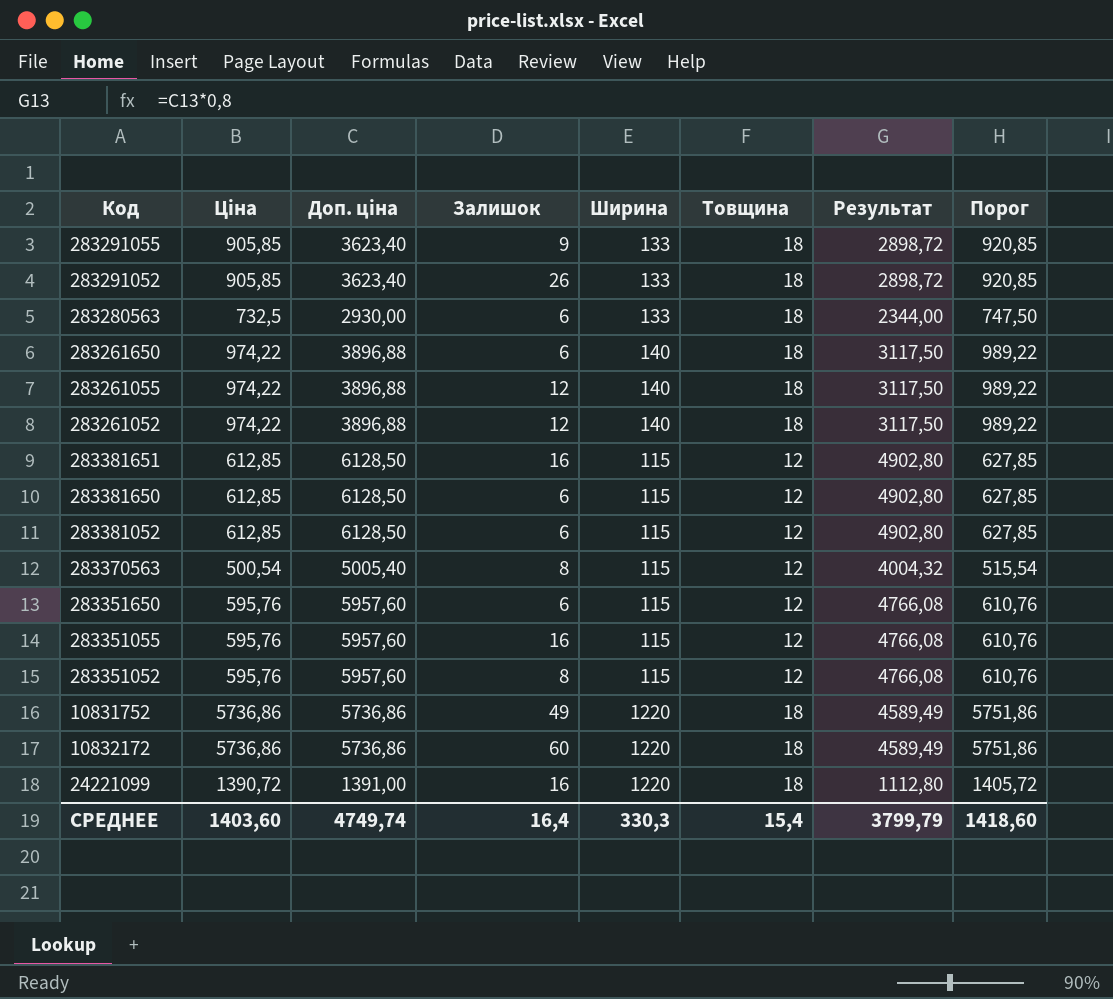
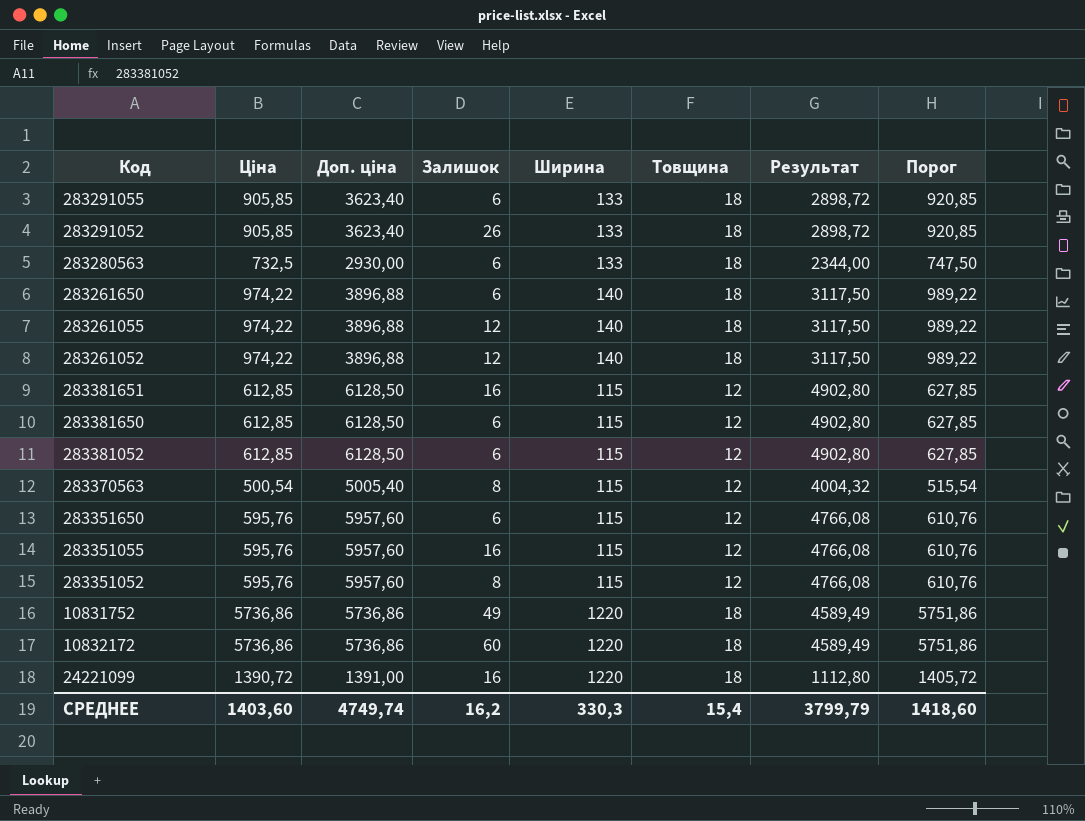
283291055 | Залишок: 9 -> 6
СРЕДНЕЕ | Залишок: 16,4 -> 16,2

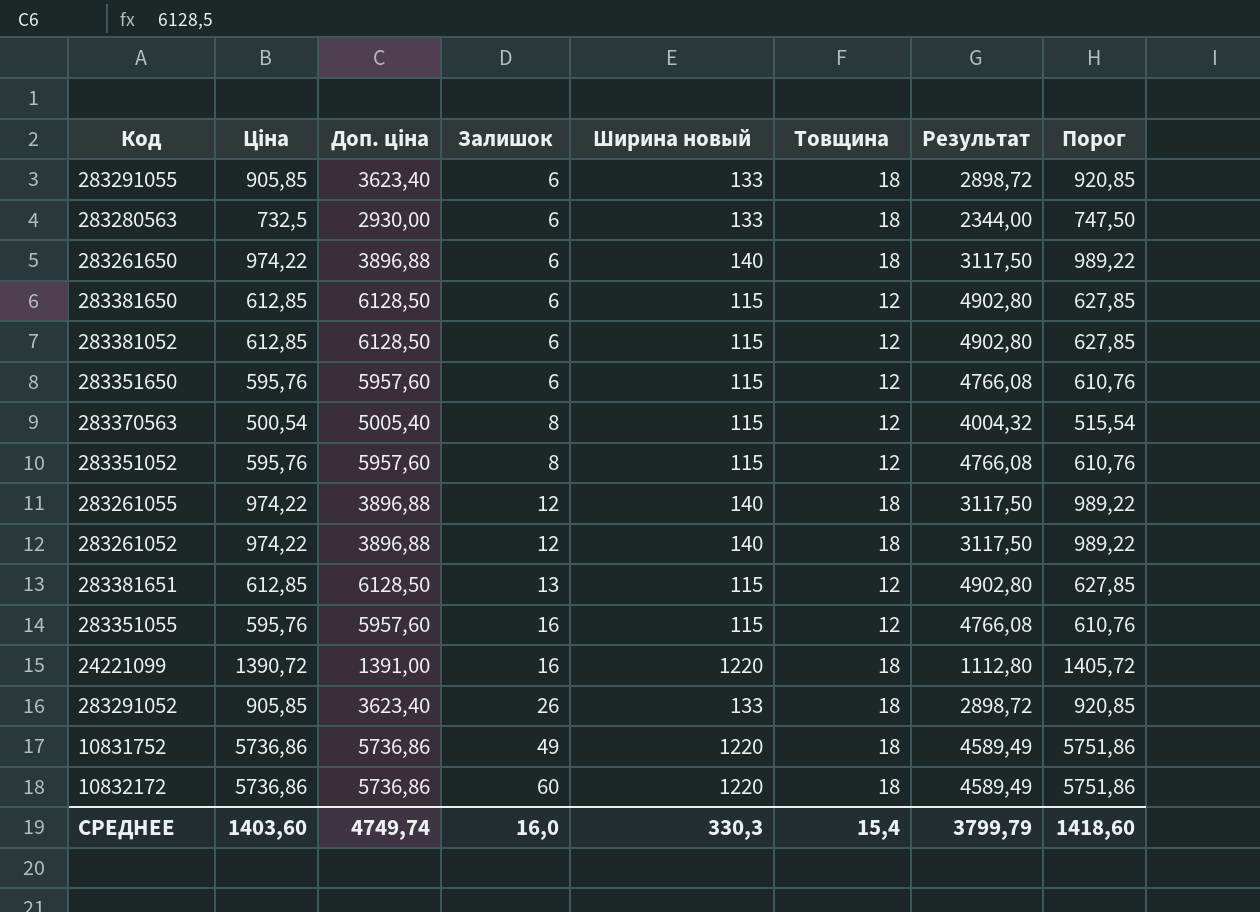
row order: none -> Залишок ascending
column name: Ширина -> Ширина новый
283381651 | Залишок: 16 -> 13
СРЕДНЕЕ | Залишок: 16,2 -> 16,0

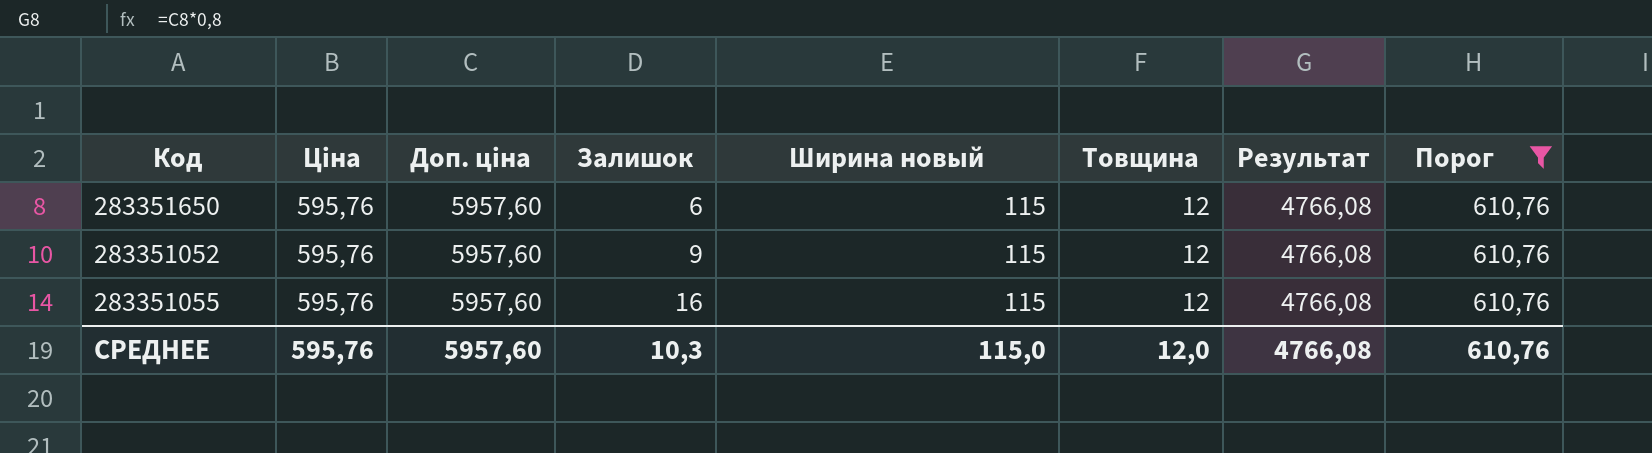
filter: none -> Порог = 610,76
283351052 | Залишок: 8 -> 9
СРЕДНЕЕ | Ціна: 1403,60 -> 595,76
СРЕДНЕЕ | Доп. ціна: 4749,74 -> 5957,60
СРЕДНЕЕ | Залишок: 16,0 -> 10,3
СРЕДНЕЕ | Ширина новый: 330,3 -> 115,0
СРЕДНЕЕ | Товщина: 15,4 -> 12,0
СРЕДНЕЕ | Результат: 3799,79 -> 4766,08
СРЕДНЕЕ | Порог: 1418,60 -> 610,76

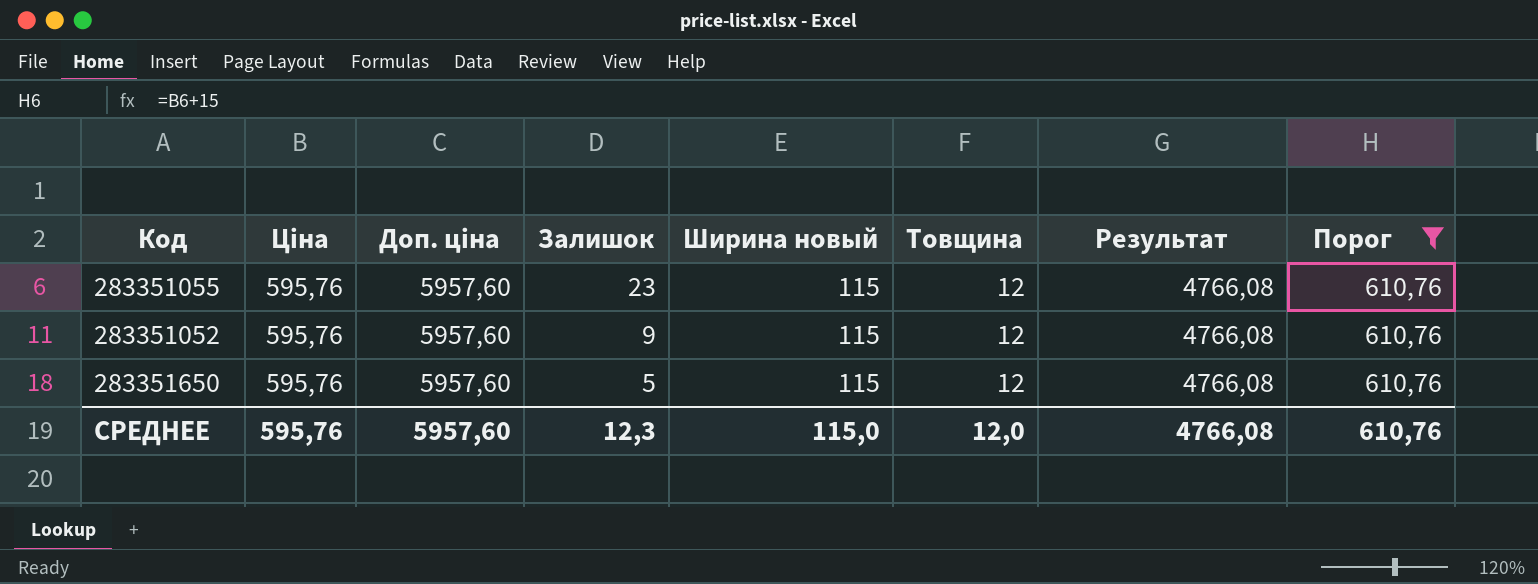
row order: Залишок ascending -> Залишок descending
283351055 | Залишок: 16 -> 23
283351650 | Залишок: 6 -> 5
СРЕДНЕЕ | Залишок: 10,3 -> 12,3

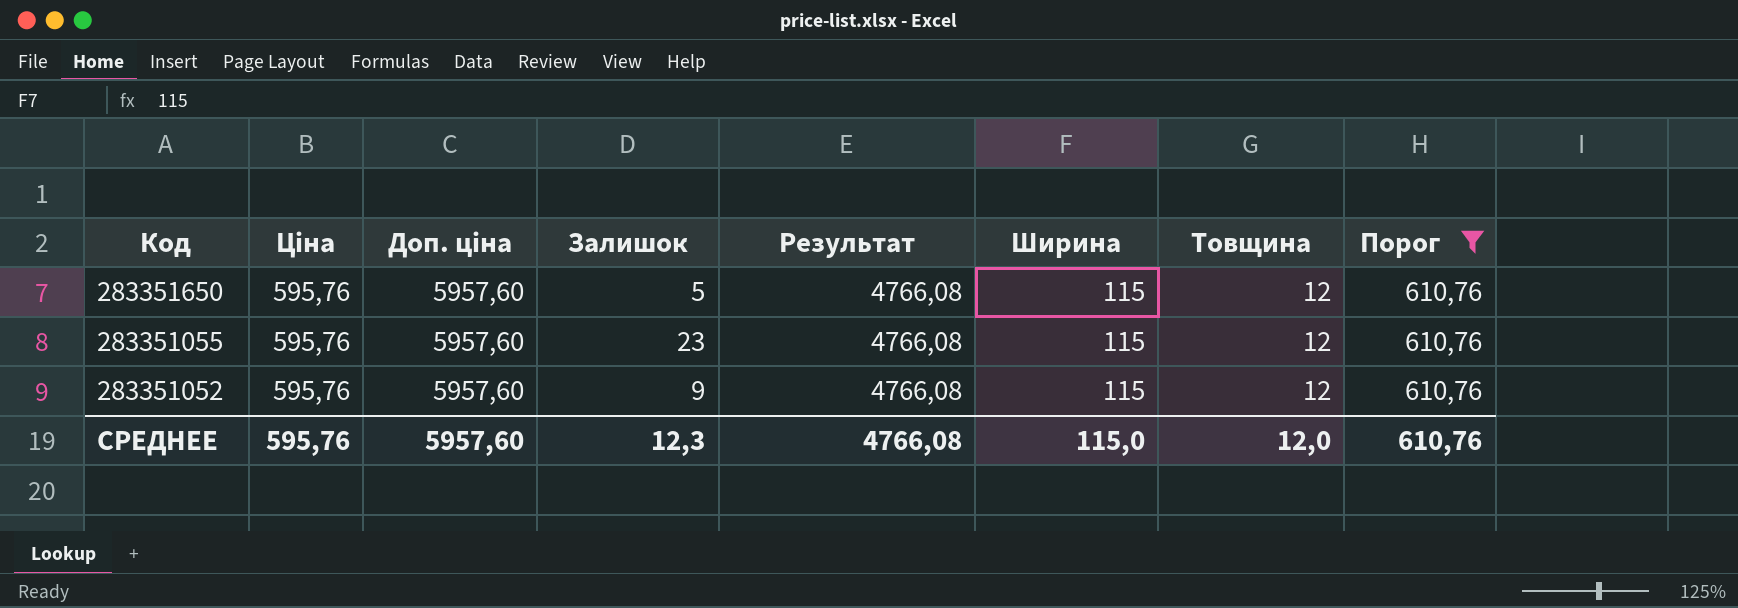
row order: Залишок descending -> Код descending
column Результат | position: 7 -> 5
column name: Ширина новый -> Ширина

